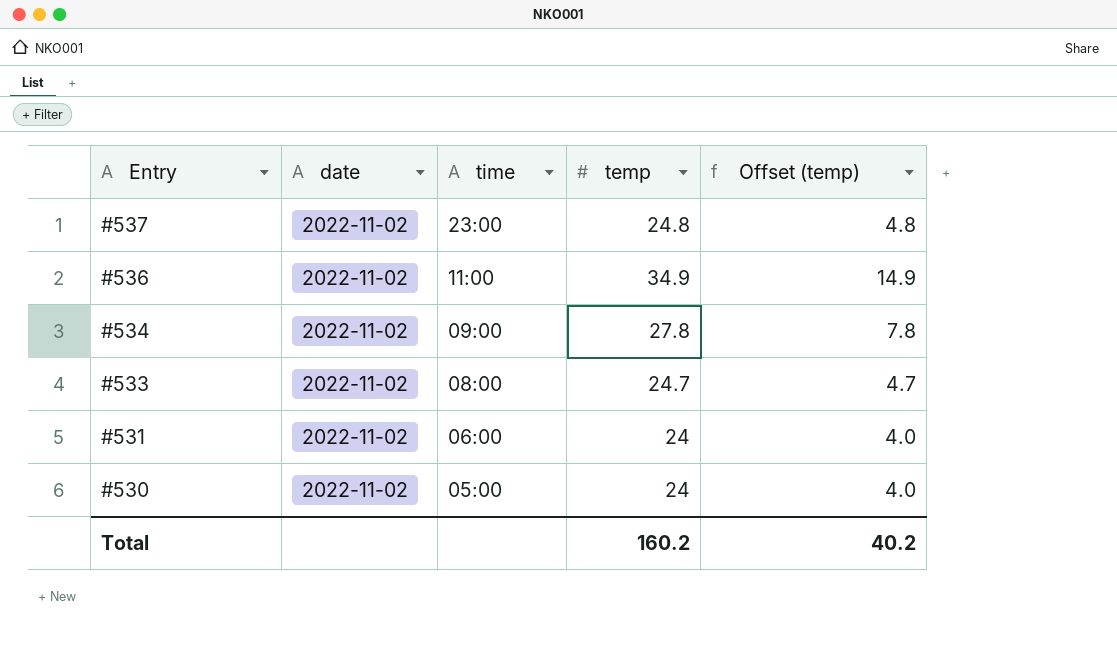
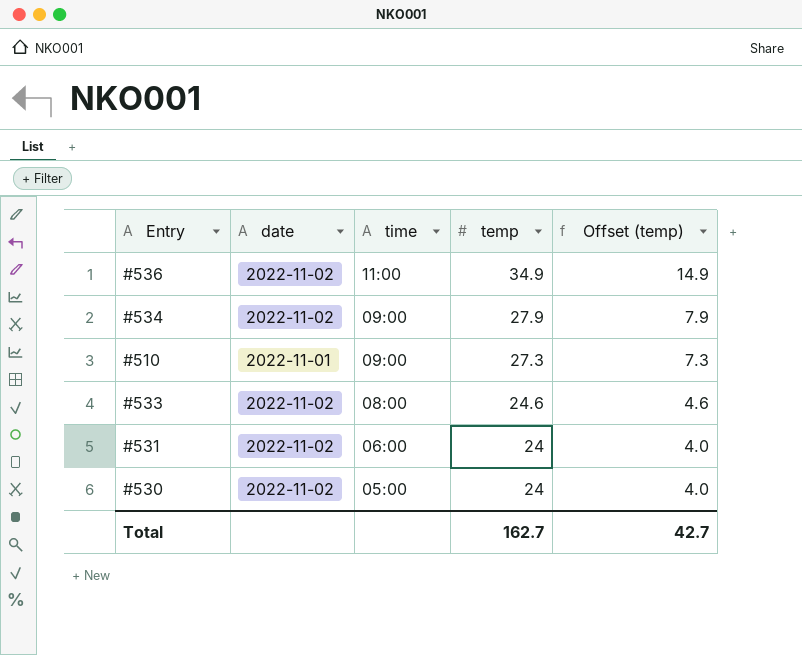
row #537: 2022-11-02 | 23:00 | 24.8 | 4.8 -> none
#534 | temp: 27.8 -> 27.9
#534 | Offset (temp): 7.8 -> 7.9
row #510: none -> 2022-11-01 | 09:00 | 27.3 | 7.3
#533 | temp: 24.7 -> 24.6
#533 | Offset (temp): 4.7 -> 4.6
Total | temp: 160.2 -> 162.7
Total | Offset (temp): 40.2 -> 42.7

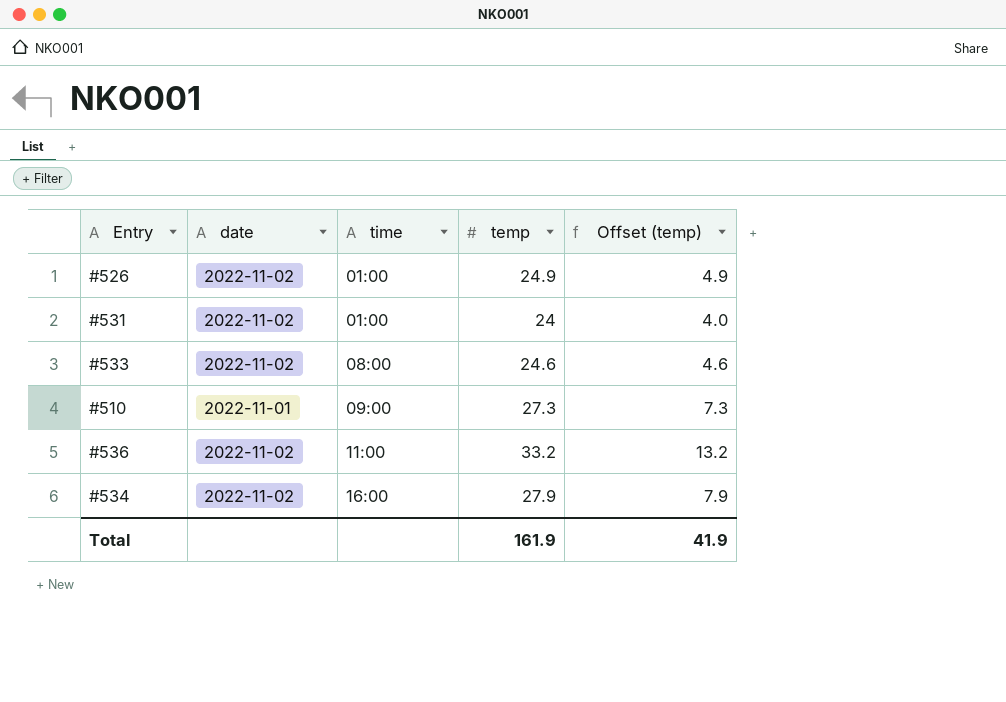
row order: time descending -> time ascending
row #530: 2022-11-02 | 05:00 | 24 | 4.0 -> none
row #526: none -> 2022-11-02 | 01:00 | 24.9 | 4.9
#531 | time: 06:00 -> 01:00
#536 | temp: 34.9 -> 33.2
#536 | Offset (temp): 14.9 -> 13.2
#534 | time: 09:00 -> 16:00
Total | temp: 162.7 -> 161.9
Total | Offset (temp): 42.7 -> 41.9

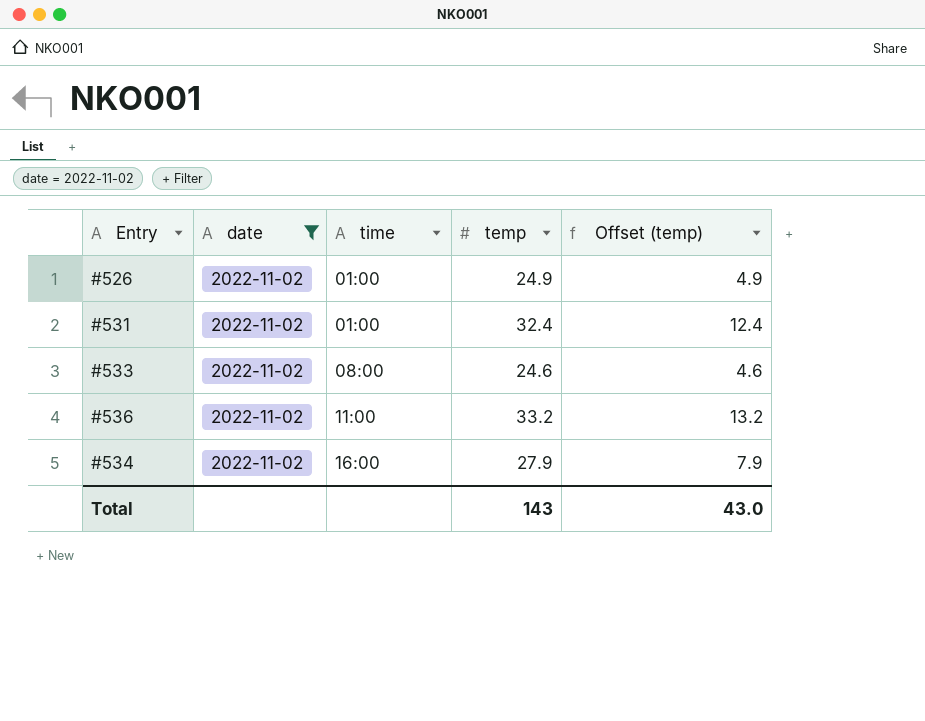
filter: none -> date = 2022-11-02
#531 | temp: 24 -> 32.4
#531 | Offset (temp): 4.0 -> 12.4
Total | temp: 161.9 -> 143
Total | Offset (temp): 41.9 -> 43.0

